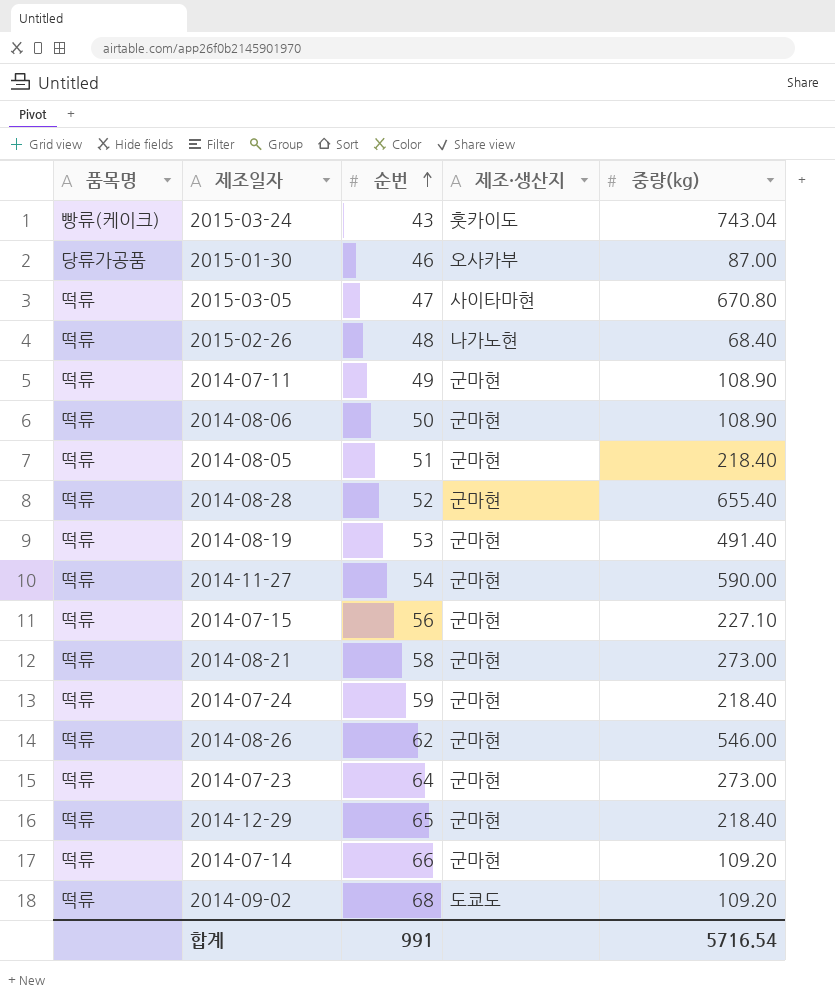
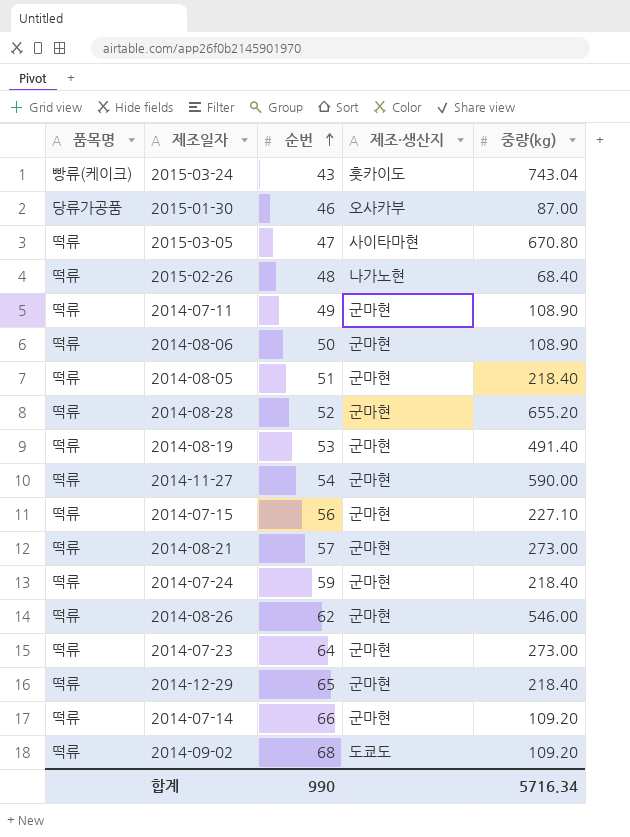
2014-08-28 | 중량(kg): 655.40 -> 655.20
2014-08-21 | 순번: 58 -> 57
합계 | 순번: 991 -> 990
합계 | 중량(kg): 5716.54 -> 5716.34

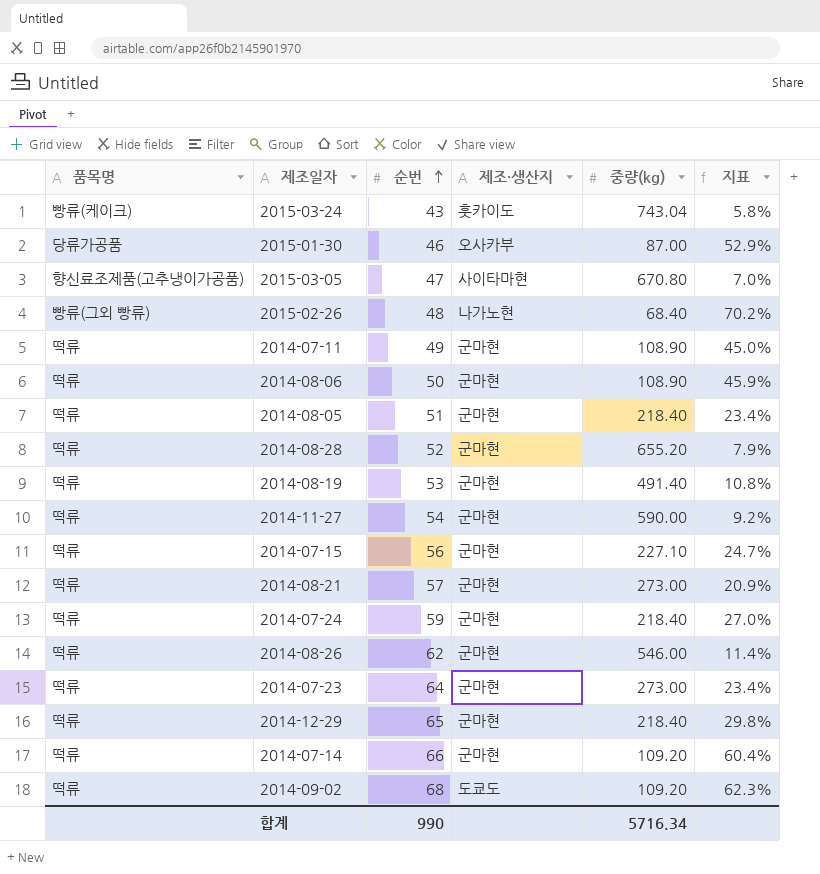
column 지표 | formula: none -> [순번] / [중량(kg)]
2015-03-05 | 품목명: 떡류 -> 향신료조제품(고추냉이가공품)
2015-02-26 | 품목명: 떡류 -> 빵류(그외 빵류)

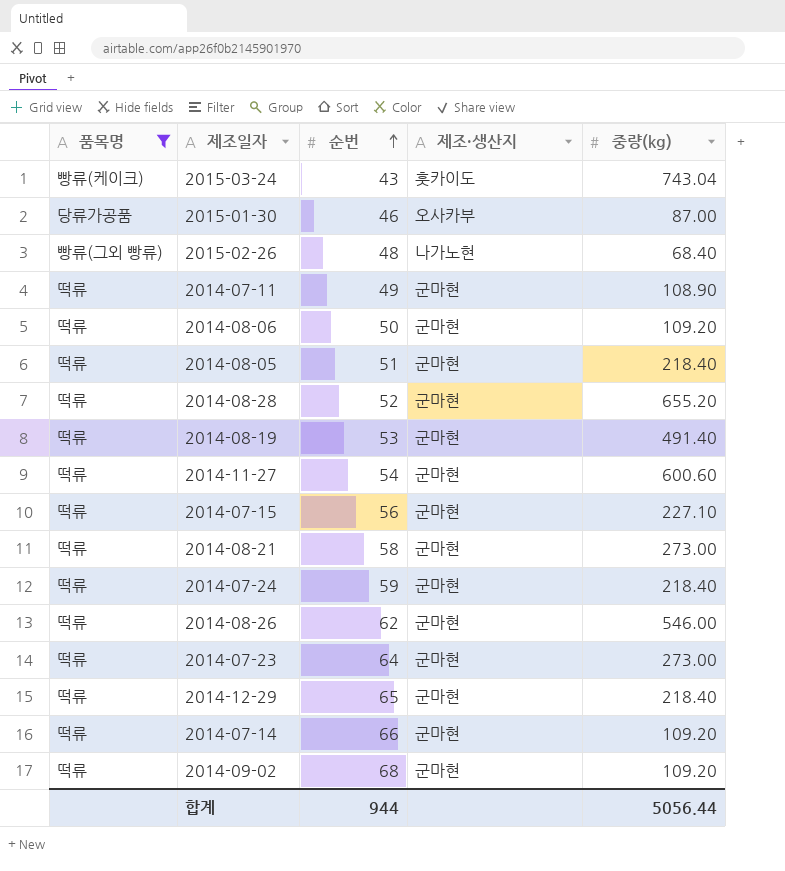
filter: none -> 품목명 != 향신료조제품(고추냉이가공품)
column 지표 | formula: [순번] / [중량(kg)] -> none
2014-08-06 | 중량(kg): 108.90 -> 109.20
2014-11-27 | 중량(kg): 590.00 -> 600.60
2014-08-21 | 순번: 57 -> 58
2014-09-02 | 제조·생산지: 도쿄도 -> 군마현
합계 | 순번: 990 -> 944
합계 | 중량(kg): 5716.34 -> 5056.44

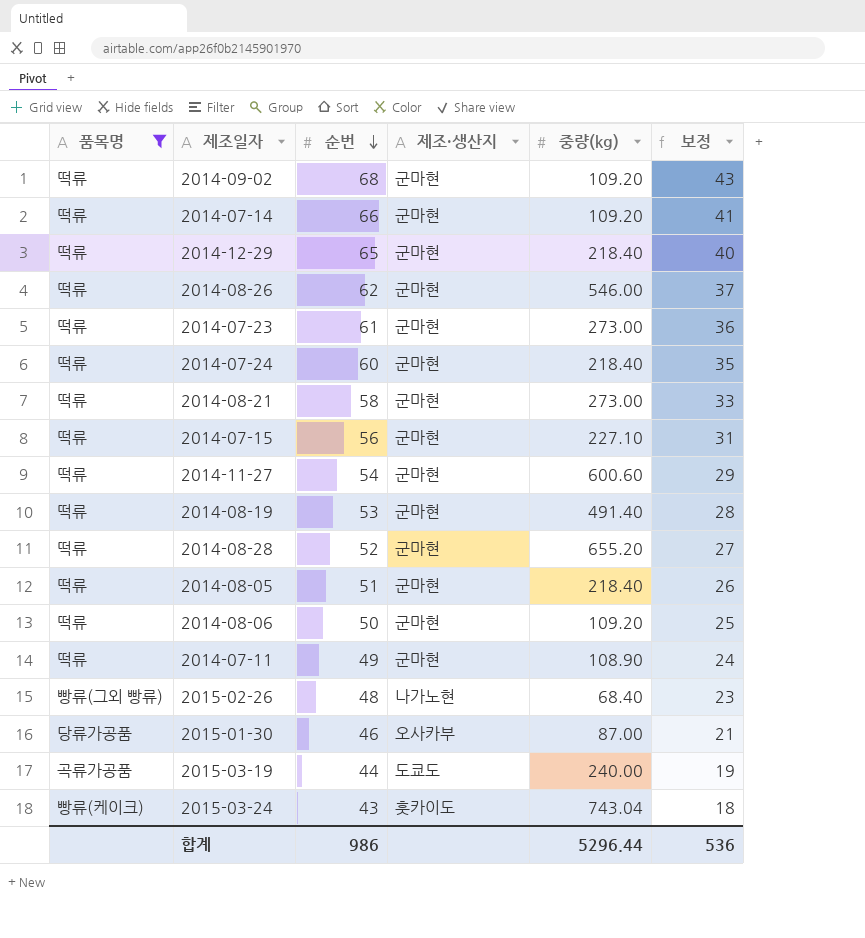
row order: 순번 ascending -> 순번 descending
column 보정 | formula: none -> [순번] - 25
2014-07-23 | 순번: 64 -> 61
2014-07-24 | 순번: 59 -> 60
row 2015-03-19: none -> 곡류가공품 | 44 | 도쿄도 | 240.00 | 19
합계 | 순번: 944 -> 986
합계 | 중량(kg): 5056.44 -> 5296.44

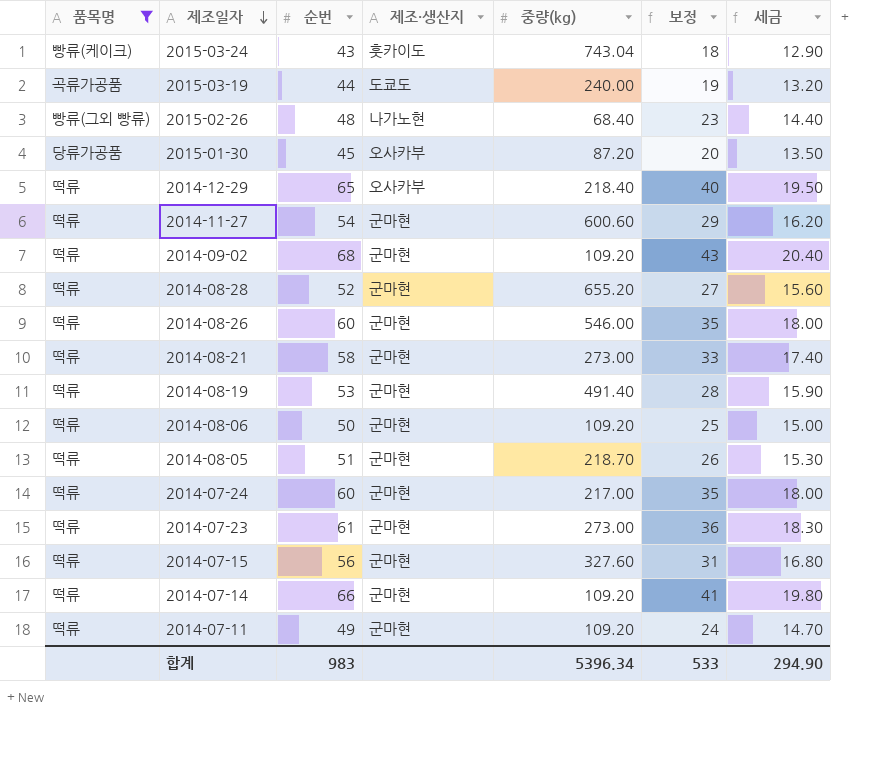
row order: 순번 descending -> 제조일자 descending
column 세금 | formula: none -> [순번] * 0.3
2015-01-30 | 순번: 46 -> 45
2015-01-30 | 중량(kg): 87.00 -> 87.20
2015-01-30 | 보정: 21 -> 20
2014-12-29 | 제조·생산지: 군마현 -> 오사카부
2014-08-26 | 순번: 62 -> 60
2014-08-26 | 보정: 37 -> 35
2014-08-05 | 중량(kg): 218.40 -> 218.70
2014-07-24 | 중량(kg): 218.40 -> 217.00
2014-07-15 | 중량(kg): 227.10 -> 327.60
2014-07-11 | 중량(kg): 108.90 -> 109.20
합계 | 순번: 986 -> 983
합계 | 중량(kg): 5296.44 -> 5396.34
합계 | 보정: 536 -> 533

